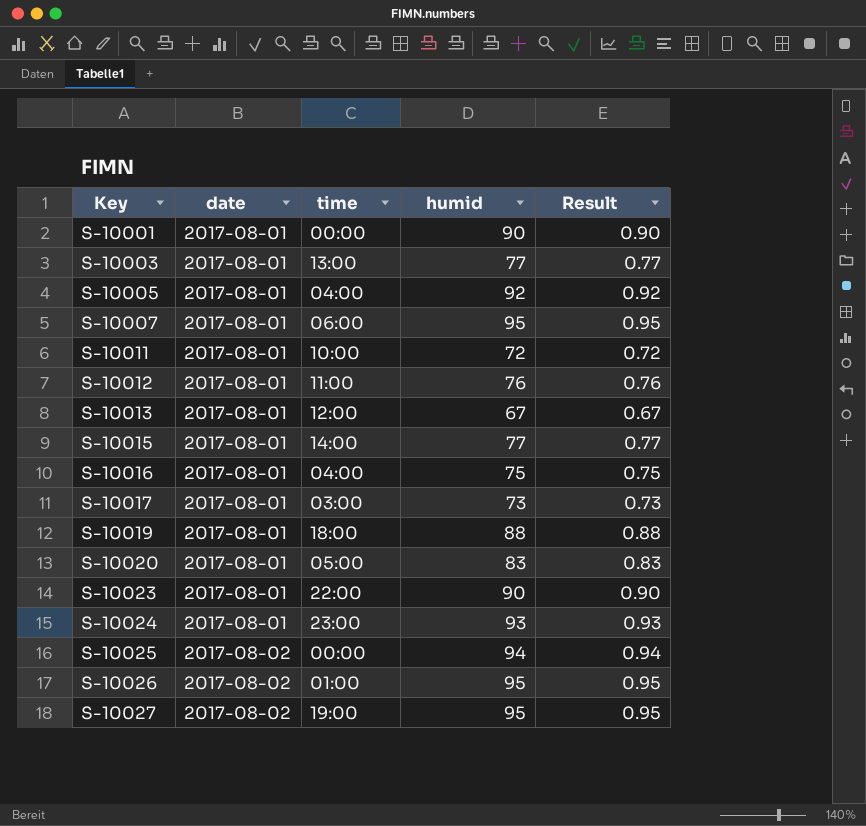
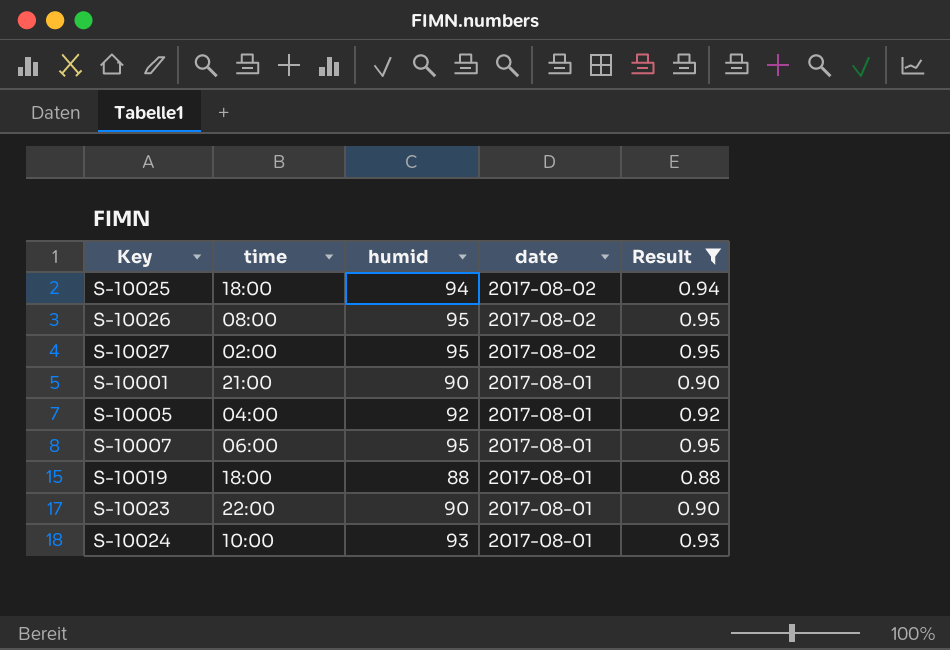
filter: none -> Result >= 0.88
row order: Key ascending -> date descending
column date | position: 2 -> 4
S-10025 | time: 00:00 -> 18:00
S-10026 | time: 01:00 -> 08:00
S-10027 | time: 19:00 -> 02:00
S-10001 | time: 00:00 -> 21:00
S-10024 | time: 23:00 -> 10:00

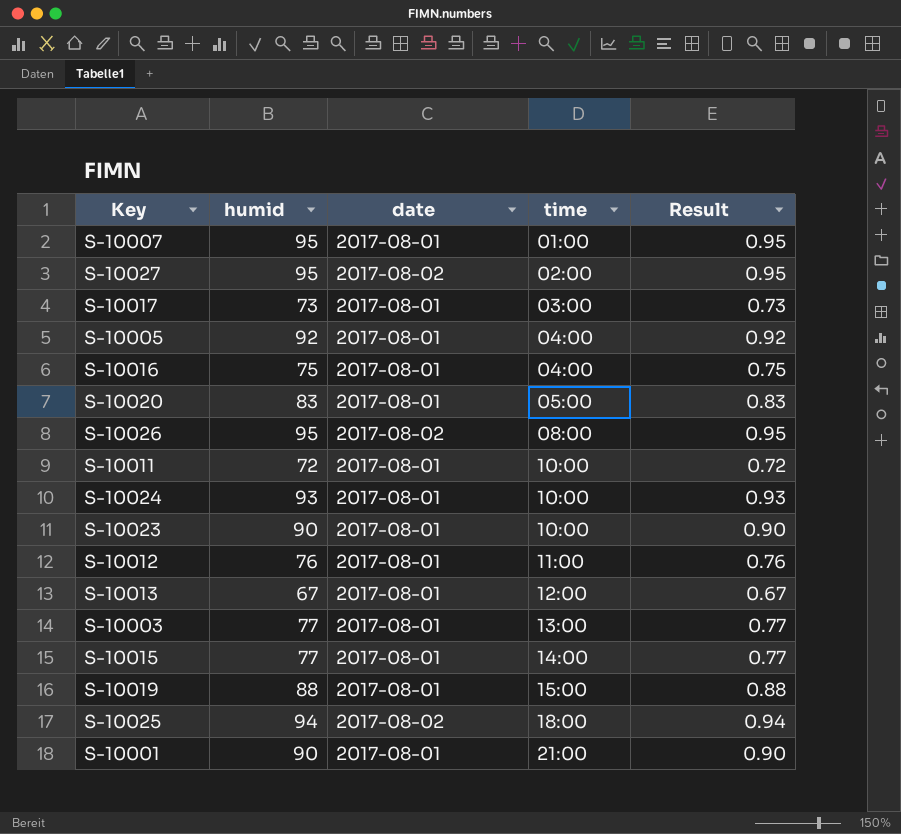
filter: Result >= 0.88 -> none
row order: date descending -> time ascending
column time | position: 2 -> 4
S-10007 | time: 06:00 -> 01:00
S-10023 | time: 22:00 -> 10:00
S-10019 | time: 18:00 -> 15:00

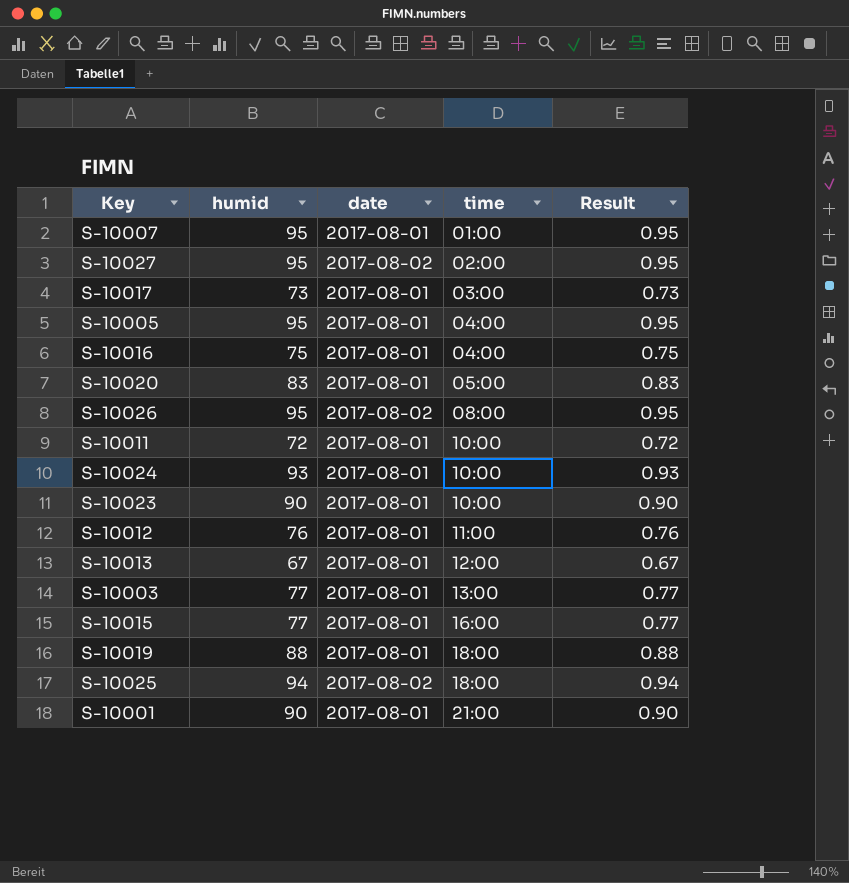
S-10005 | humid: 92 -> 95
S-10005 | Result: 0.92 -> 0.95
S-10015 | time: 14:00 -> 16:00
S-10019 | time: 15:00 -> 18:00

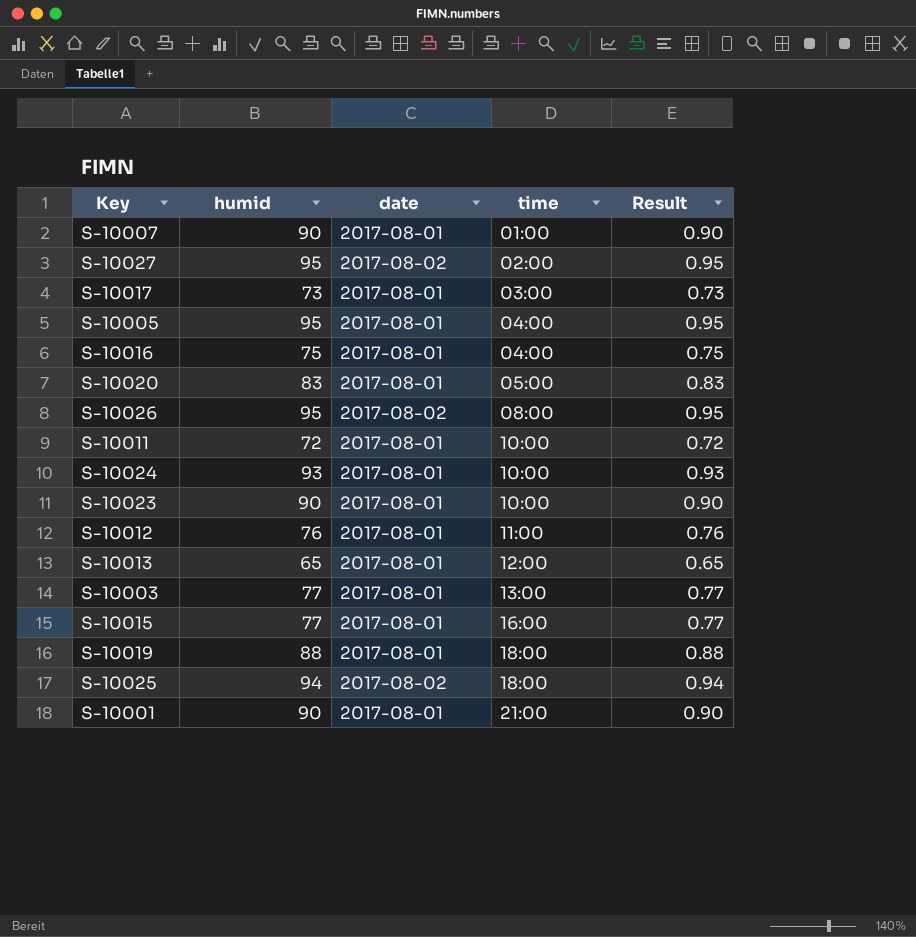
S-10007 | humid: 95 -> 90
S-10007 | Result: 0.95 -> 0.90
S-10013 | humid: 67 -> 65
S-10013 | Result: 0.67 -> 0.65

